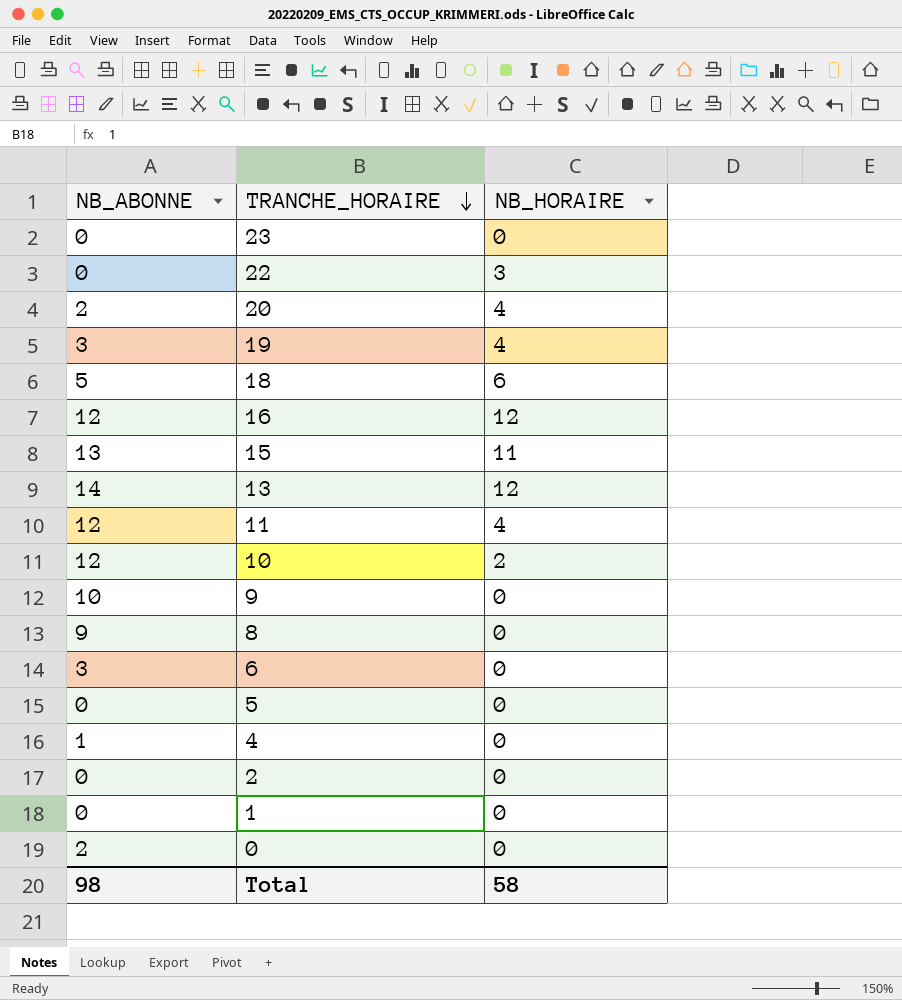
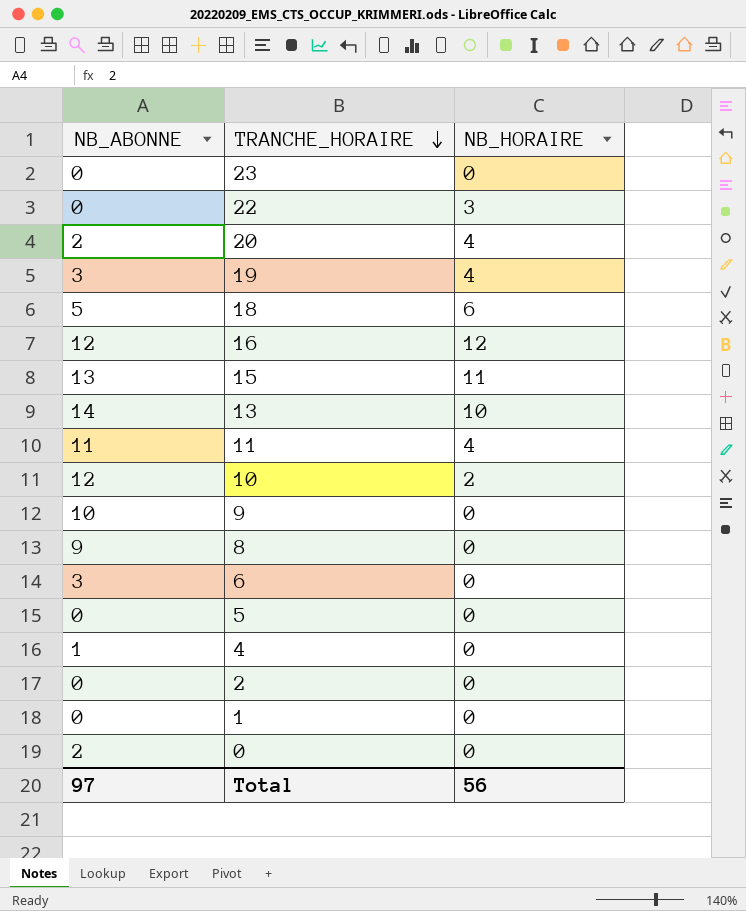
13 | NB_HORAIRE: 12 -> 10
11 | NB_ABONNE: 12 -> 11
Total | NB_ABONNE: 98 -> 97
Total | NB_HORAIRE: 58 -> 56

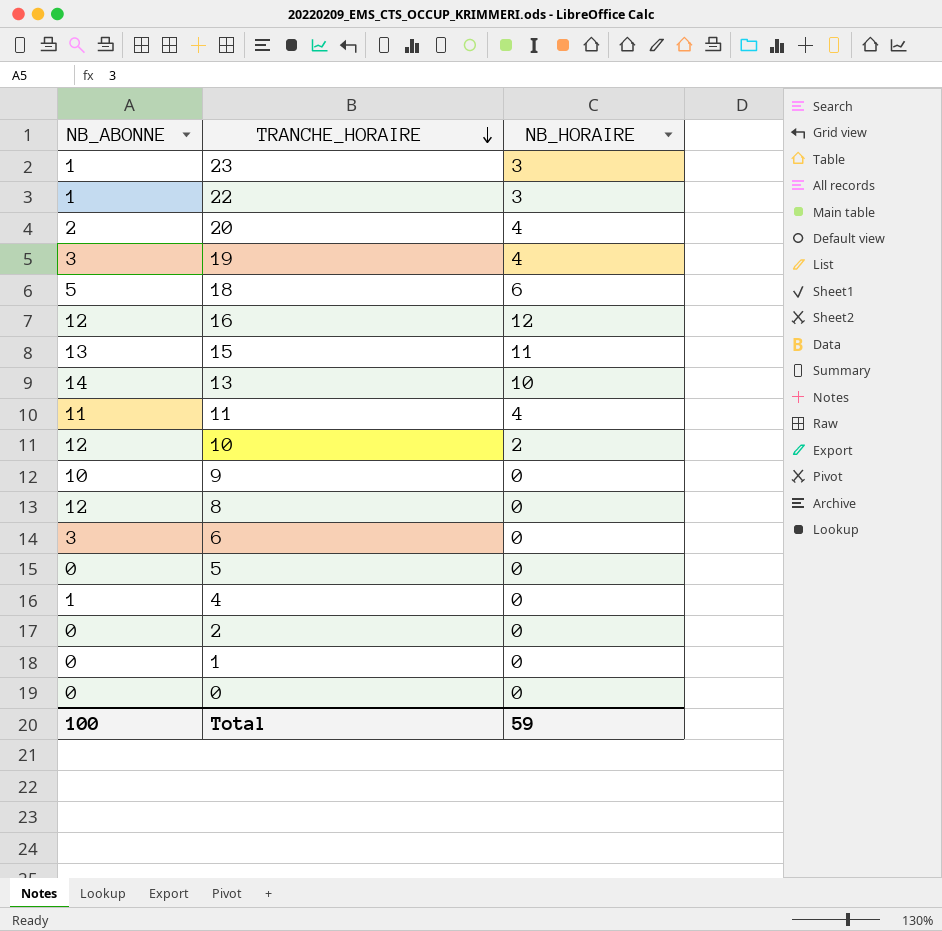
23 | NB_ABONNE: 0 -> 1
23 | NB_HORAIRE: 0 -> 3
22 | NB_ABONNE: 0 -> 1
8 | NB_ABONNE: 9 -> 12
0 | NB_ABONNE: 2 -> 0
Total | NB_ABONNE: 97 -> 100
Total | NB_HORAIRE: 56 -> 59

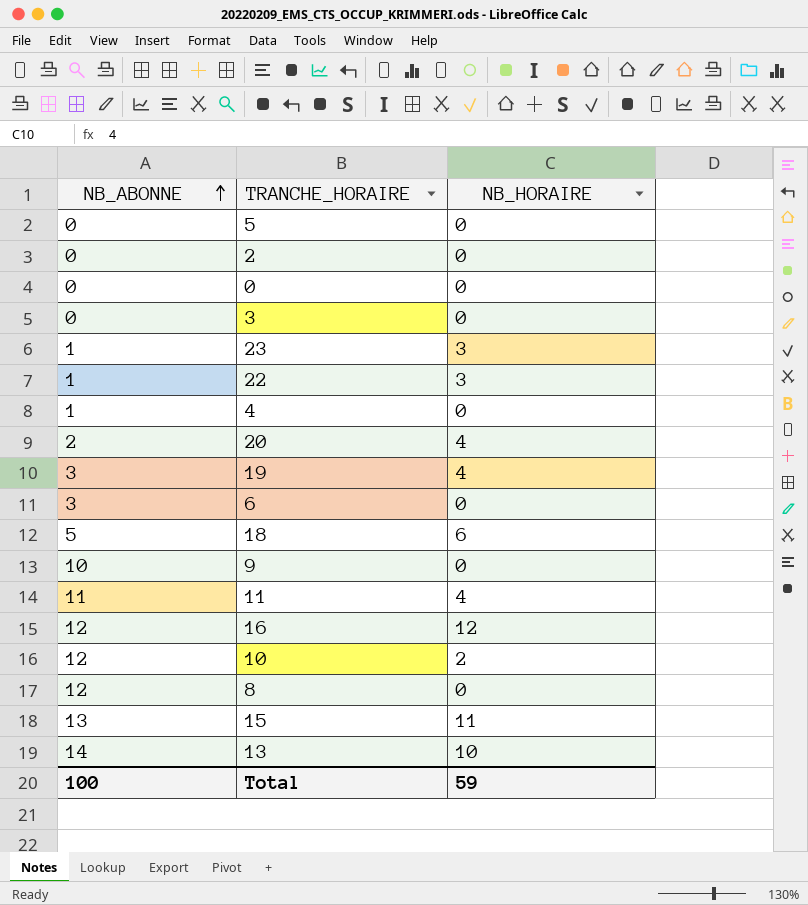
row order: TRANCHE_HORAIRE descending -> NB_ABONNE ascending
row 1: 0 | 0 -> none
row 3: none -> 0 | 0

